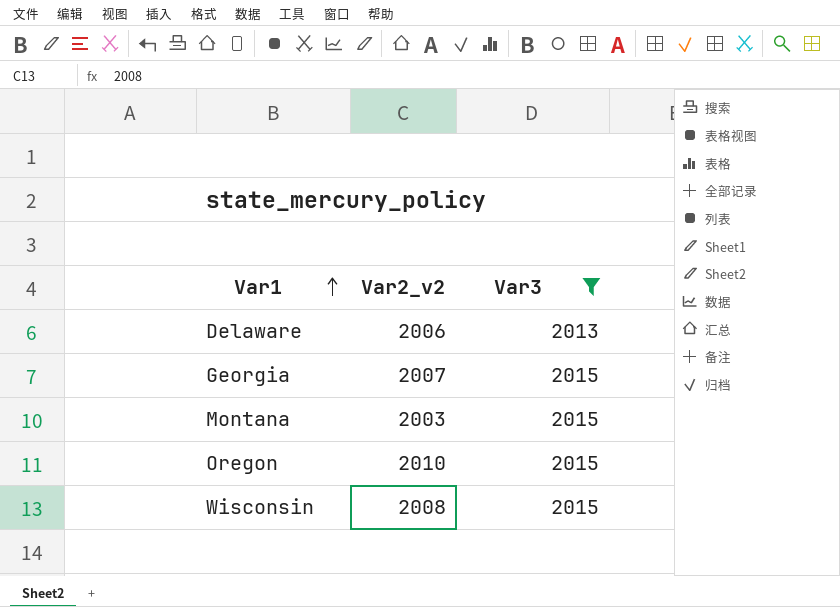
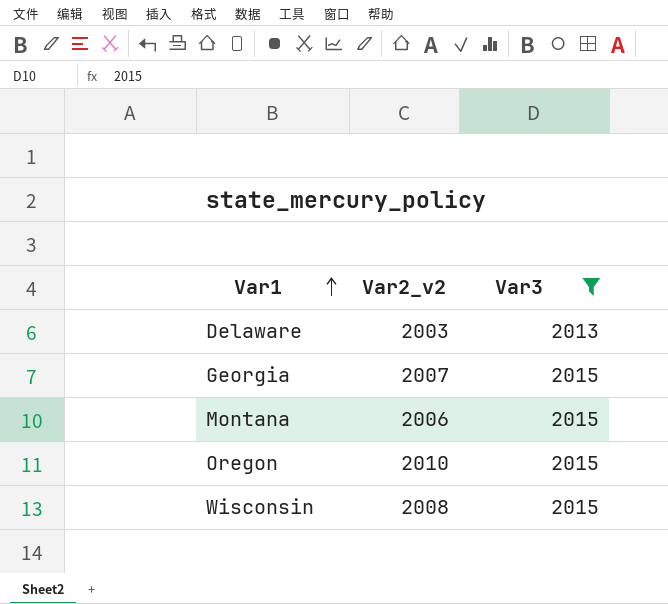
Delaware | Var2_v2: 2006 -> 2003
Montana | Var2_v2: 2003 -> 2006

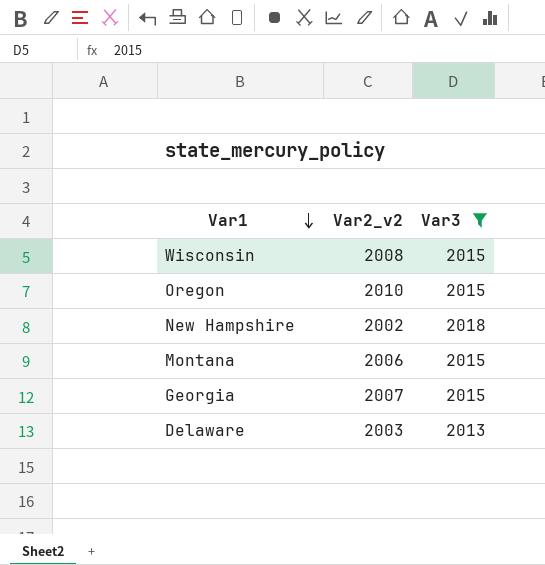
row order: Var1 ascending -> Var1 descending
row New Hampshire: none -> 2002 | 2018

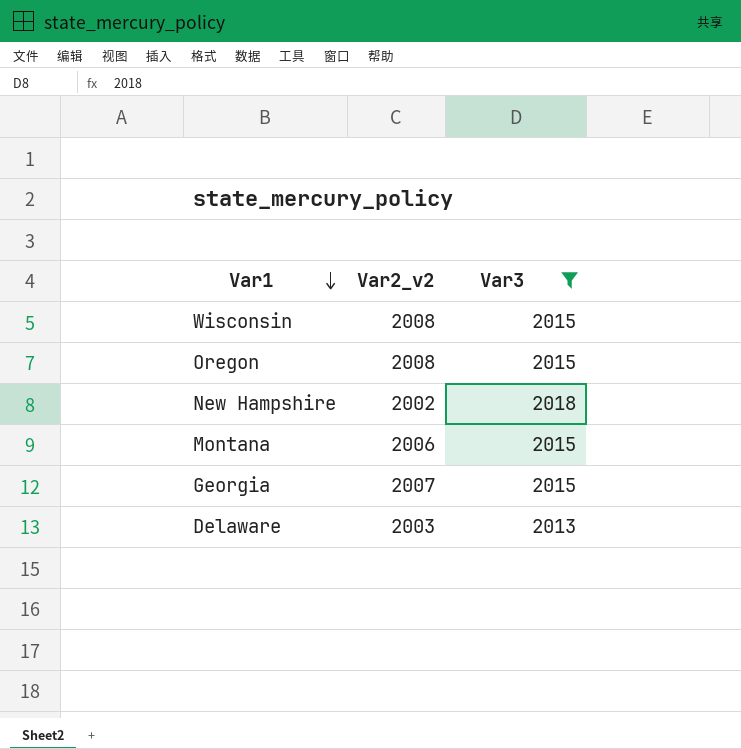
Oregon | Var2_v2: 2010 -> 2008

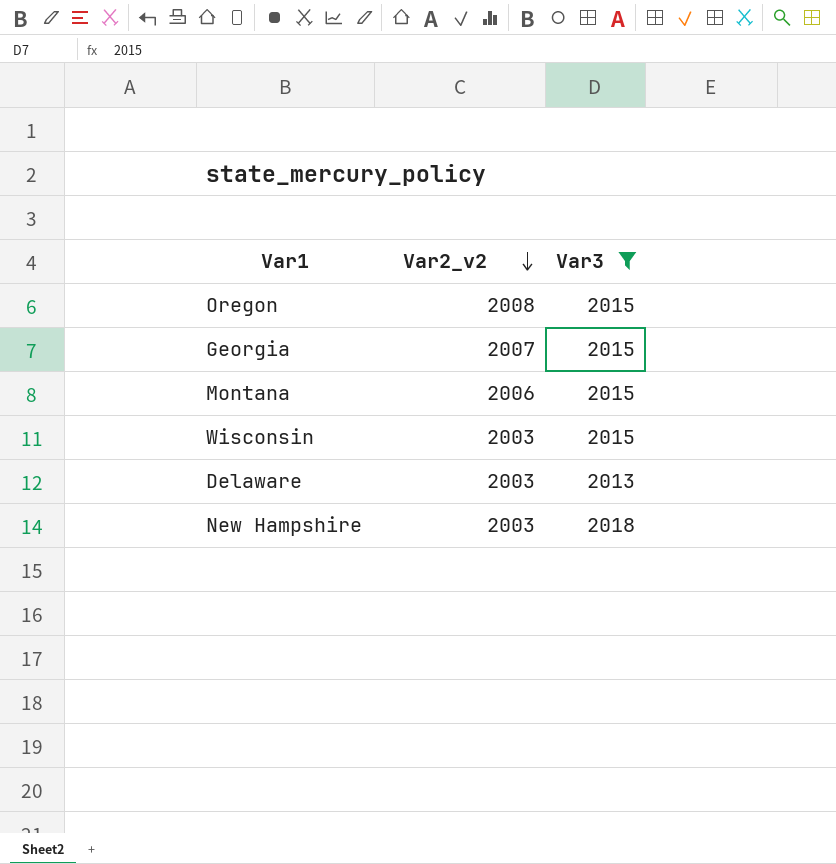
row order: Var1 descending -> Var2_v2 descending
Wisconsin | Var2_v2: 2008 -> 2003
New Hampshire | Var2_v2: 2002 -> 2003

